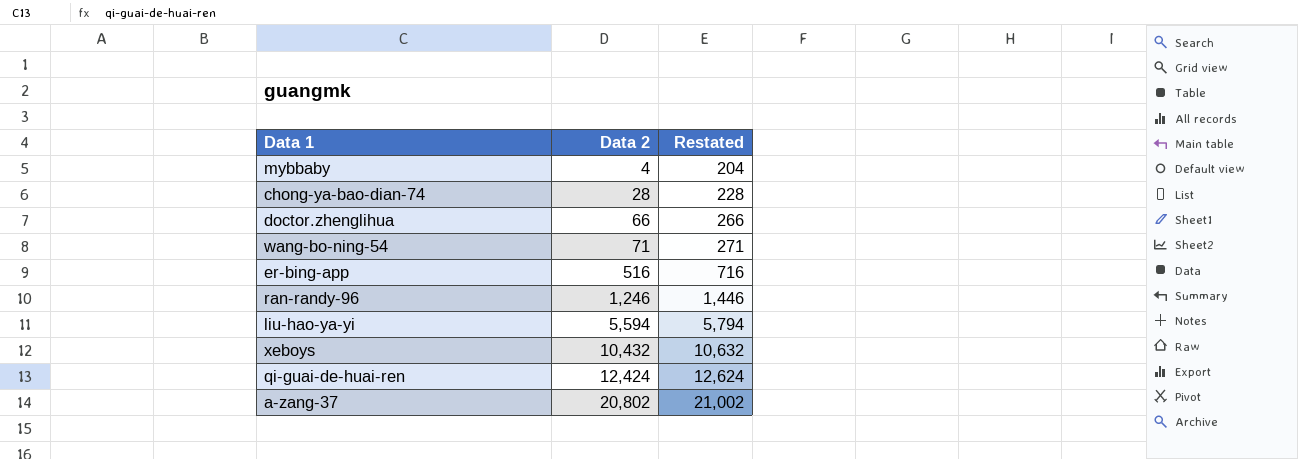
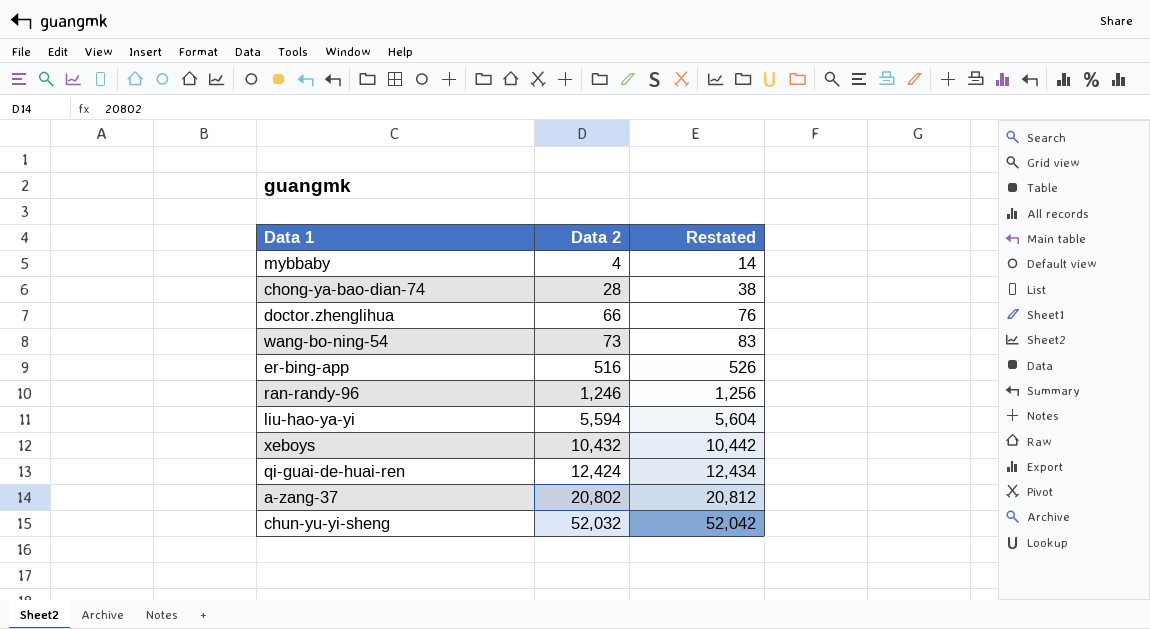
column Restated | formula: [Data 2] + 200 -> [Data 2] + 10
wang-bo-ning-54 | Data 2: 71 -> 73
row chun-yu-yi-sheng: none -> 52,032 | 52,042

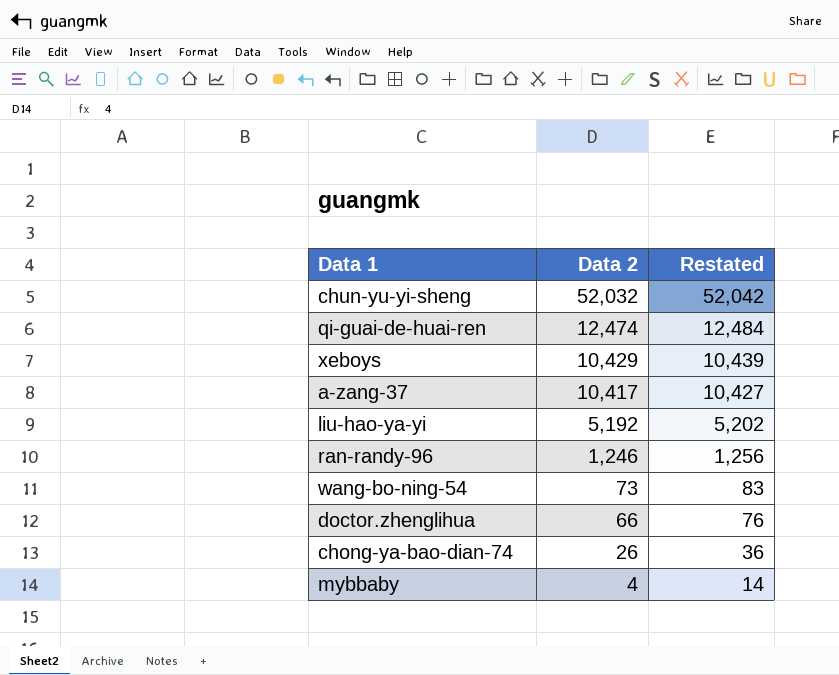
row order: Data 2 ascending -> Data 2 descending
row er-bing-app: 516 | 526 -> none
qi-guai-de-huai-ren | Data 2: 12,424 -> 12,474
qi-guai-de-huai-ren | Restated: 12,434 -> 12,484
xeboys | Data 2: 10,432 -> 10,429
xeboys | Restated: 10,442 -> 10,439
a-zang-37 | Data 2: 20,802 -> 10,417
a-zang-37 | Restated: 20,812 -> 10,427
liu-hao-ya-yi | Data 2: 5,594 -> 5,192
liu-hao-ya-yi | Restated: 5,604 -> 5,202
chong-ya-bao-dian-74 | Data 2: 28 -> 26
chong-ya-bao-dian-74 | Restated: 38 -> 36

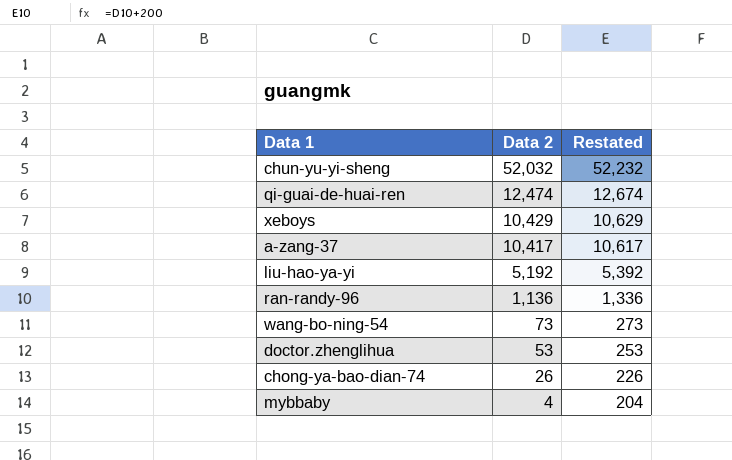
column Restated | formula: [Data 2] + 10 -> [Data 2] + 200
ran-randy-96 | Data 2: 1,246 -> 1,136
doctor.zhenglihua | Data 2: 66 -> 53

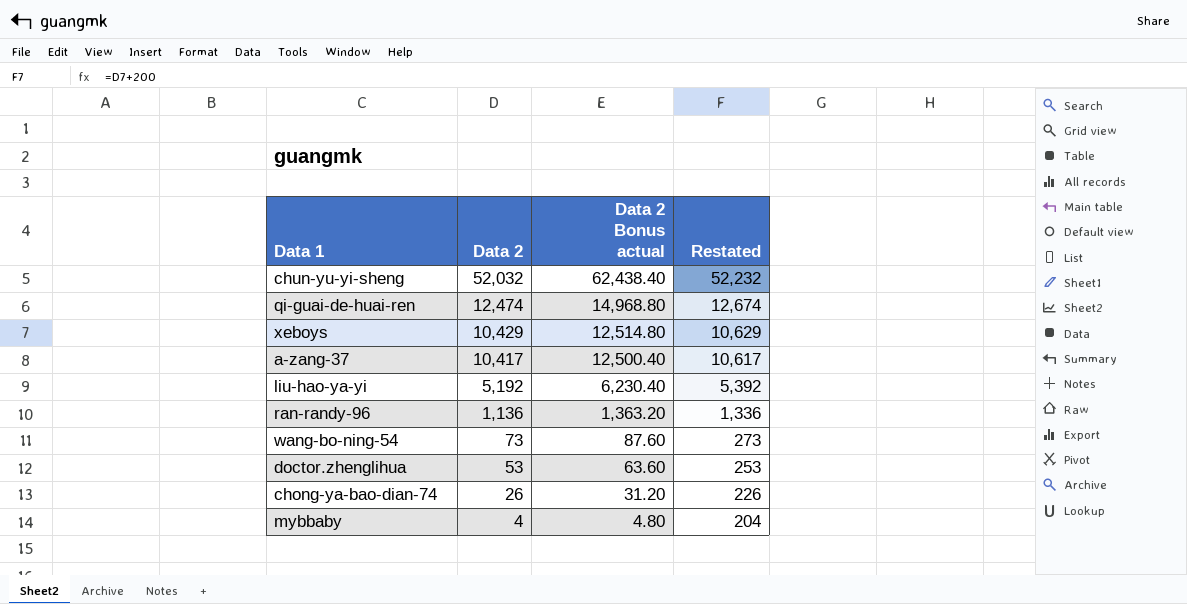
column Data 2 Bonus actual | formula: none -> [Data 2] * 1.2

